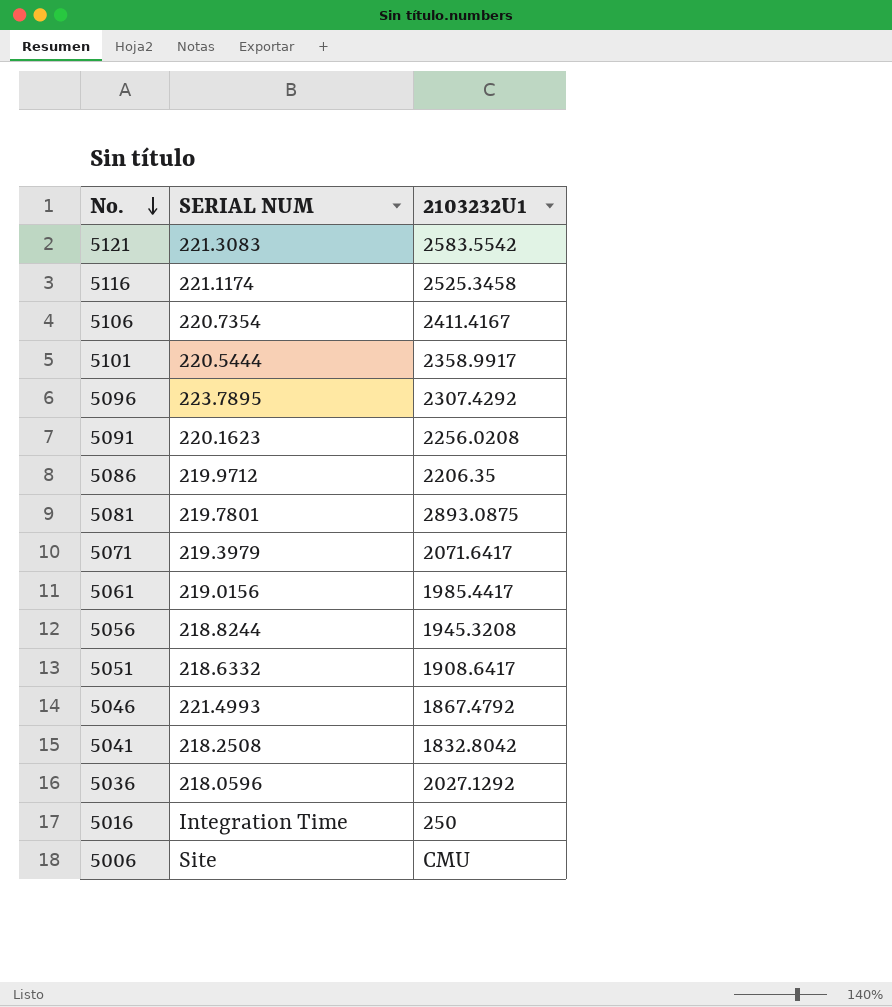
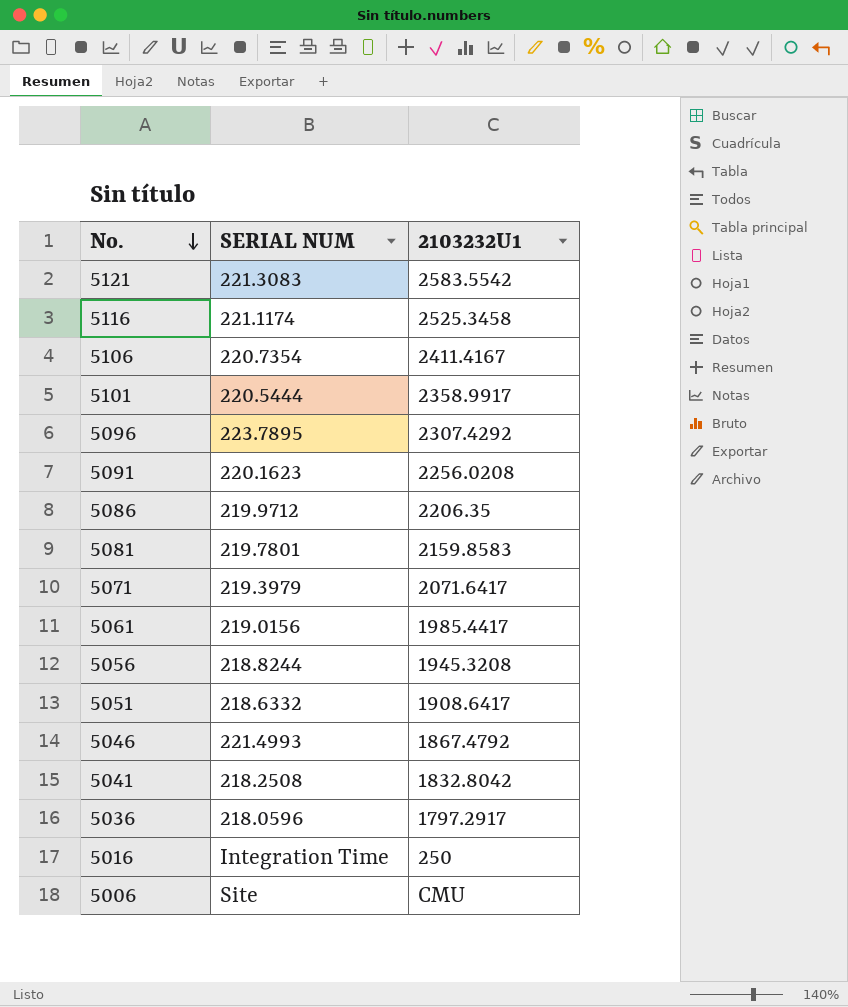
5081 | 2103232U1: 2893.0875 -> 2159.8583
5036 | 2103232U1: 2027.1292 -> 1797.2917

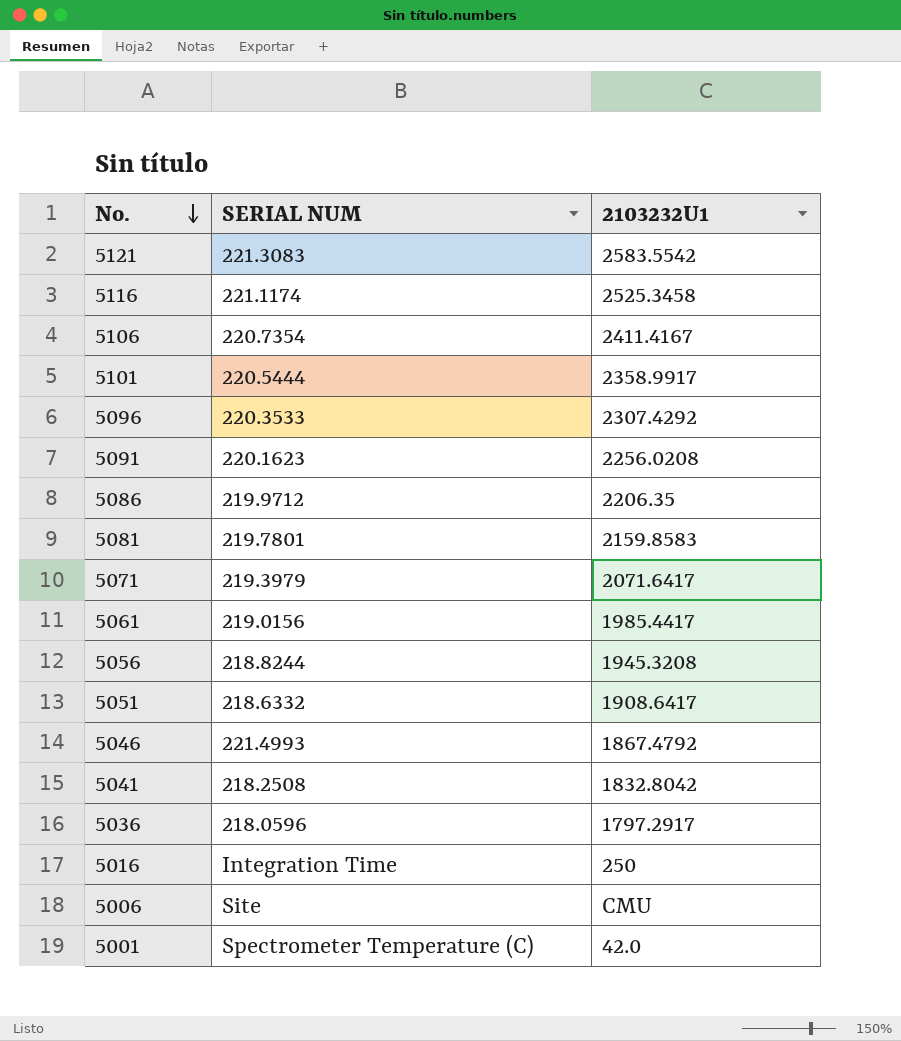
5096 | SERIAL NUM: 223.7895 -> 220.3533
row 5001: none -> Spectrometer Temperature (C) | 42.0

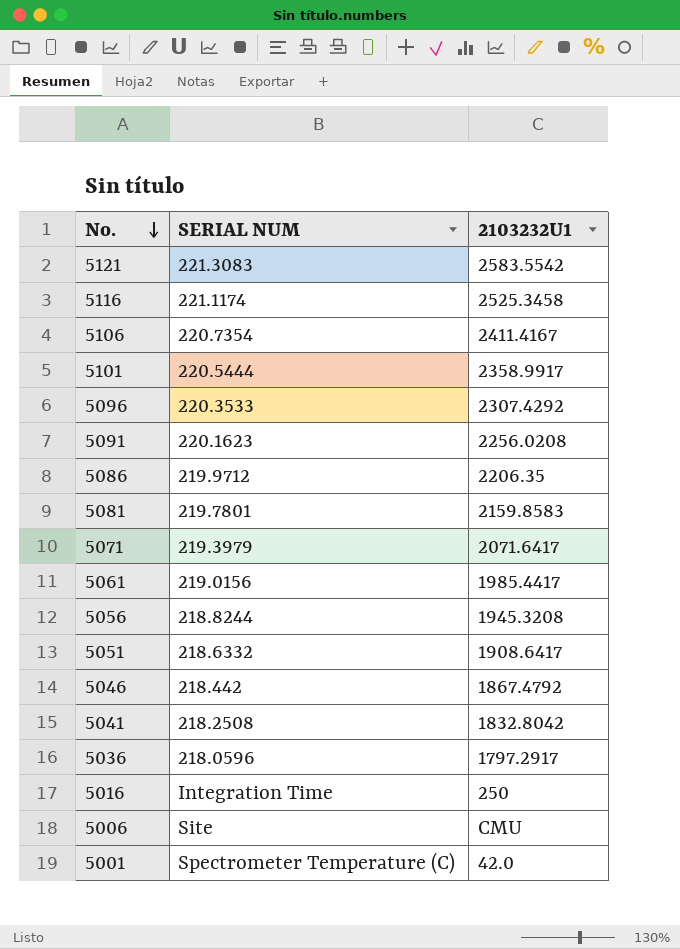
5046 | SERIAL NUM: 221.4993 -> 218.442

